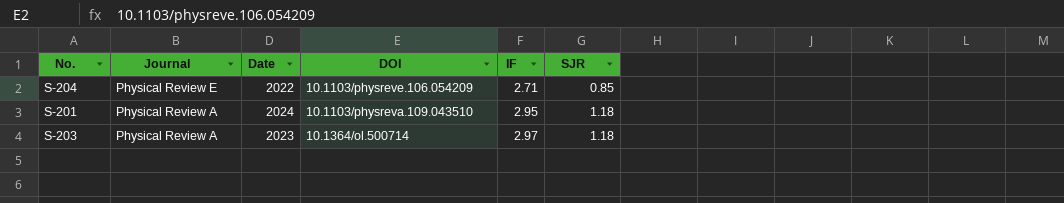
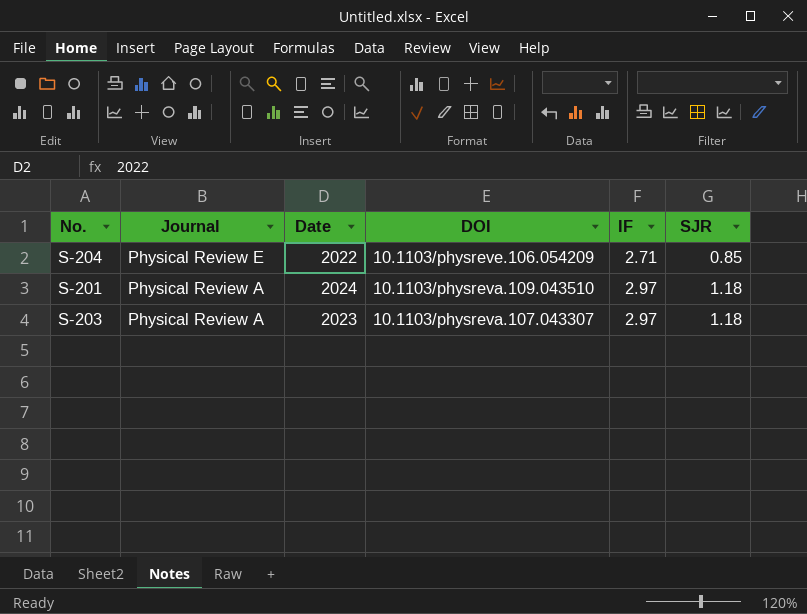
S-201 | IF: 2.95 -> 2.97
S-203 | DOI: 10.1364/ol.500714 -> 10.1103/physreva.107.043307

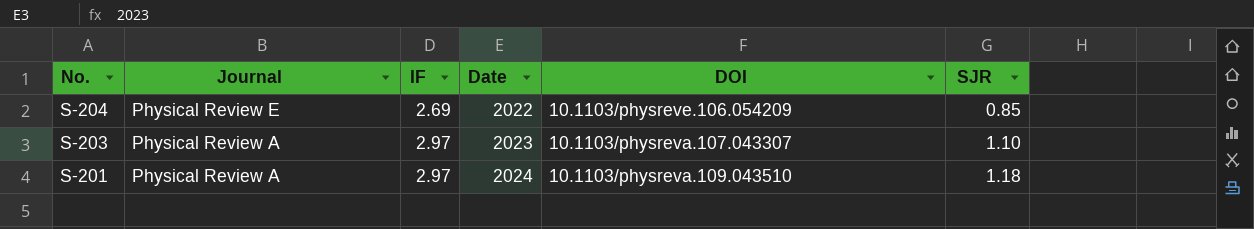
row order: Journal descending -> No. descending
column IF | position: 5 -> 3
S-204 | IF: 2.71 -> 2.69
S-203 | SJR: 1.18 -> 1.10

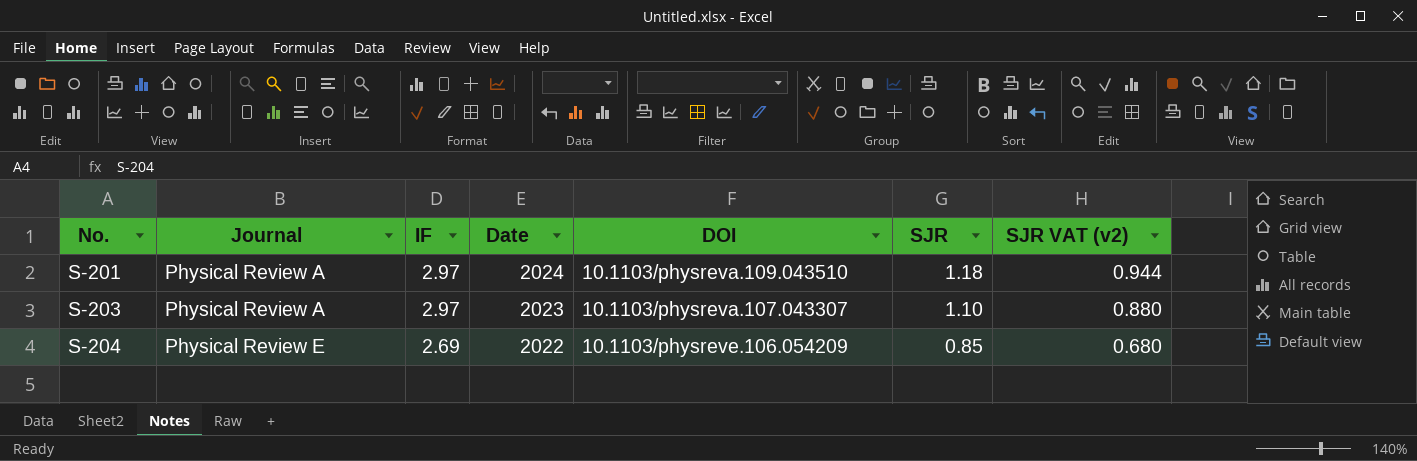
row order: No. descending -> No. ascending
column SJR VAT (v2) | formula: none -> [SJR] * 0.8

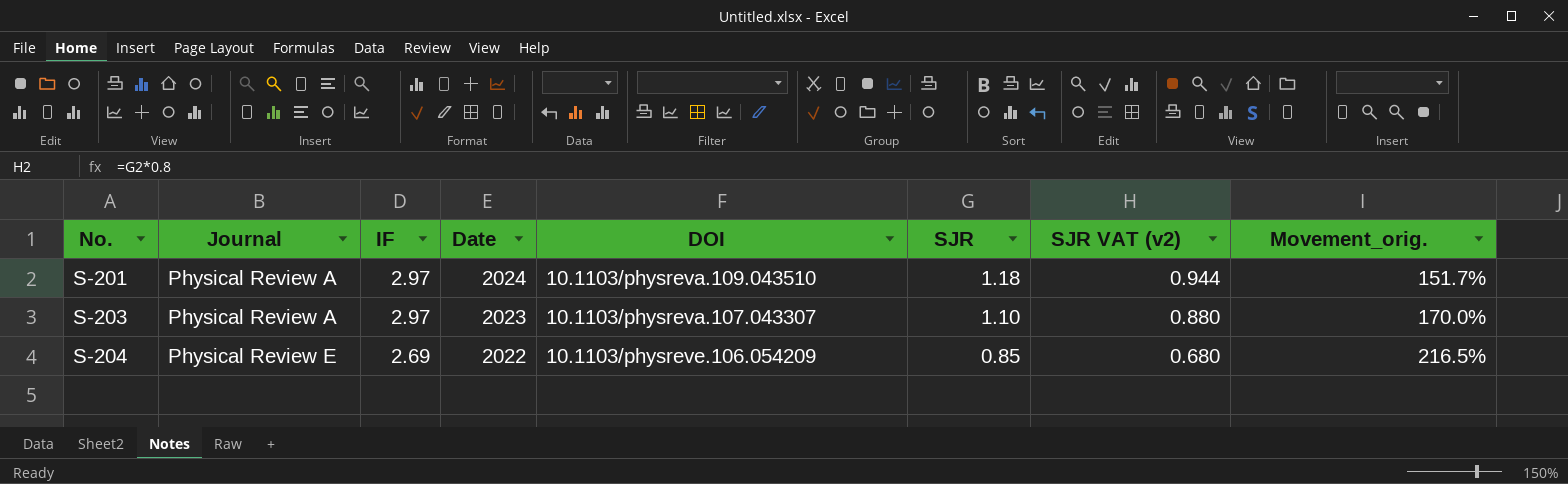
column Movement_orig. | formula: none -> ([IF] - [SJR]) / [SJR]

